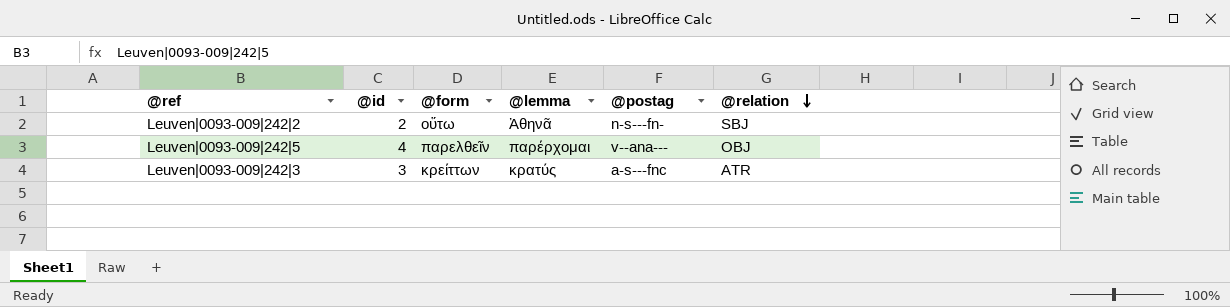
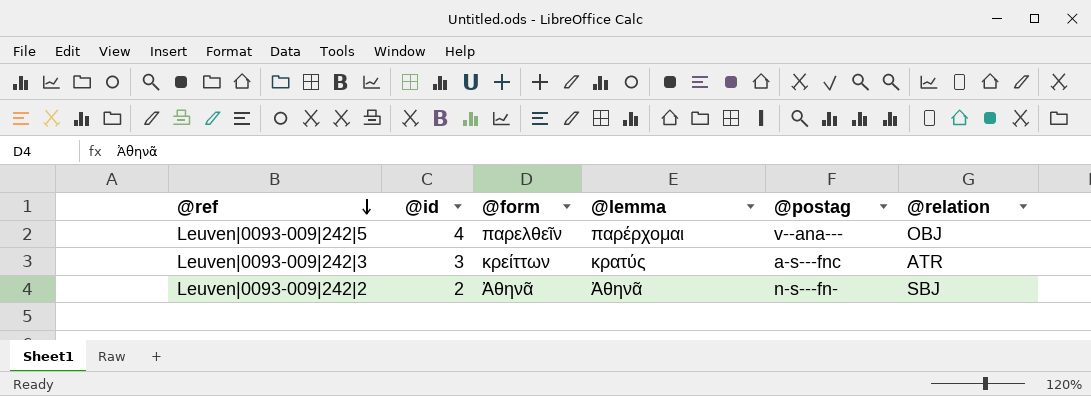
row order: @relation descending -> @ref descending
Leuven|0093-009|242|2 | @form: οὕτω -> Ἀθηνᾶ

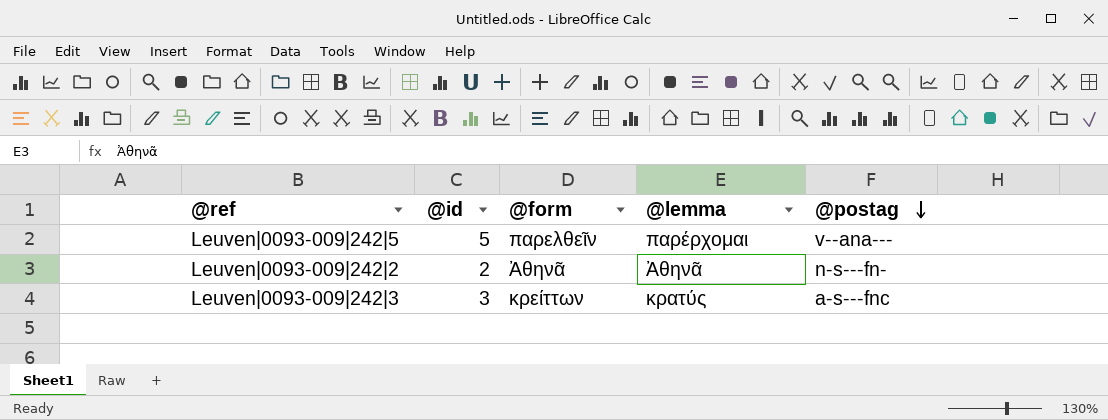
row order: @ref descending -> @postag descending
column @relation | position: 6 -> none
Leuven|0093-009|242|5 | @id: 4 -> 5

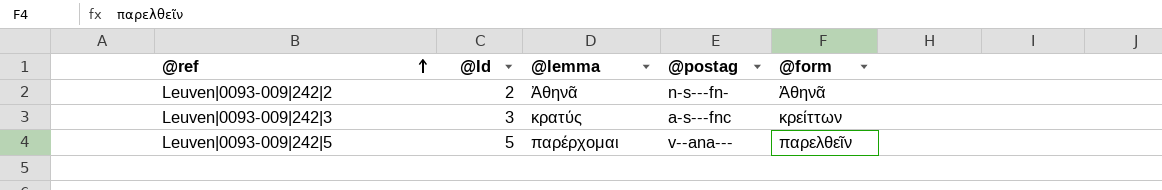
row order: @postag descending -> @ref ascending
column name: @id -> @Id
column @form | position: 3 -> 5

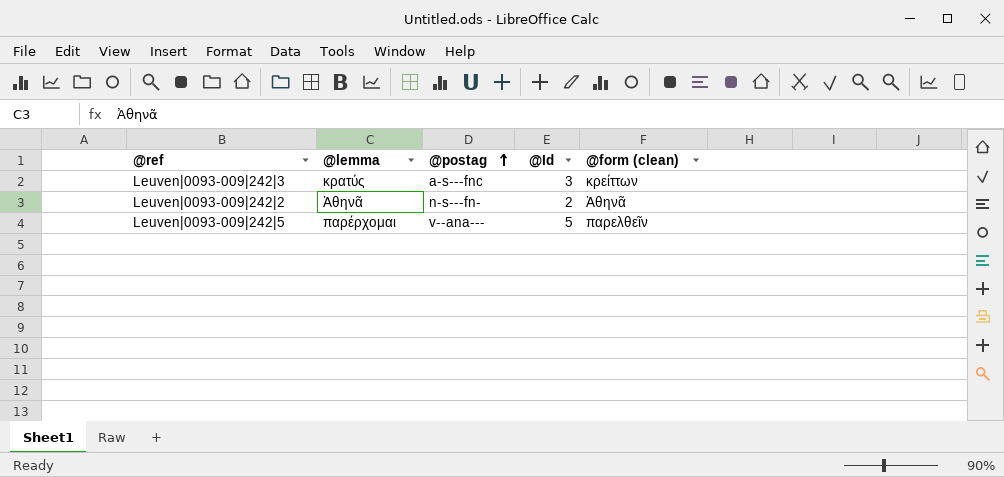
row order: @ref ascending -> @postag ascending
column @Id | position: 2 -> 4
column name: @form -> @form (clean)

